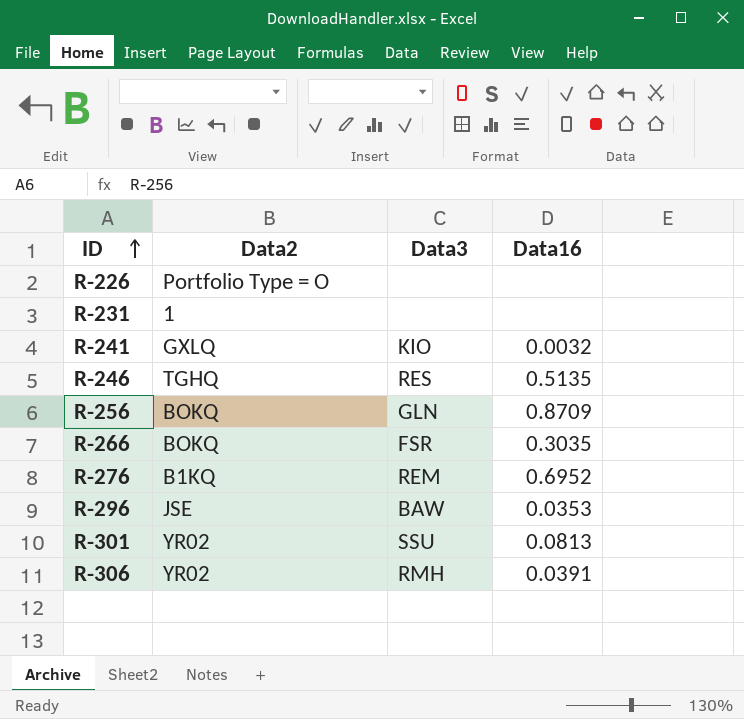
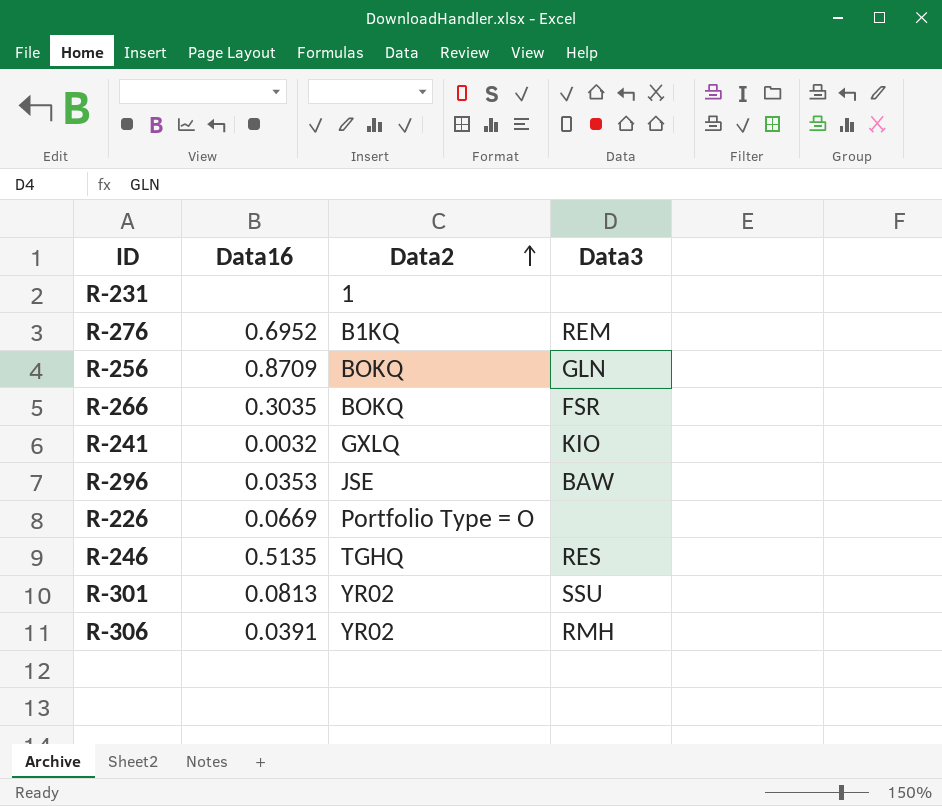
row order: ID ascending -> Data2 ascending
column Data16 | position: 4 -> 2
R-226 | Data16: none -> 0.0669

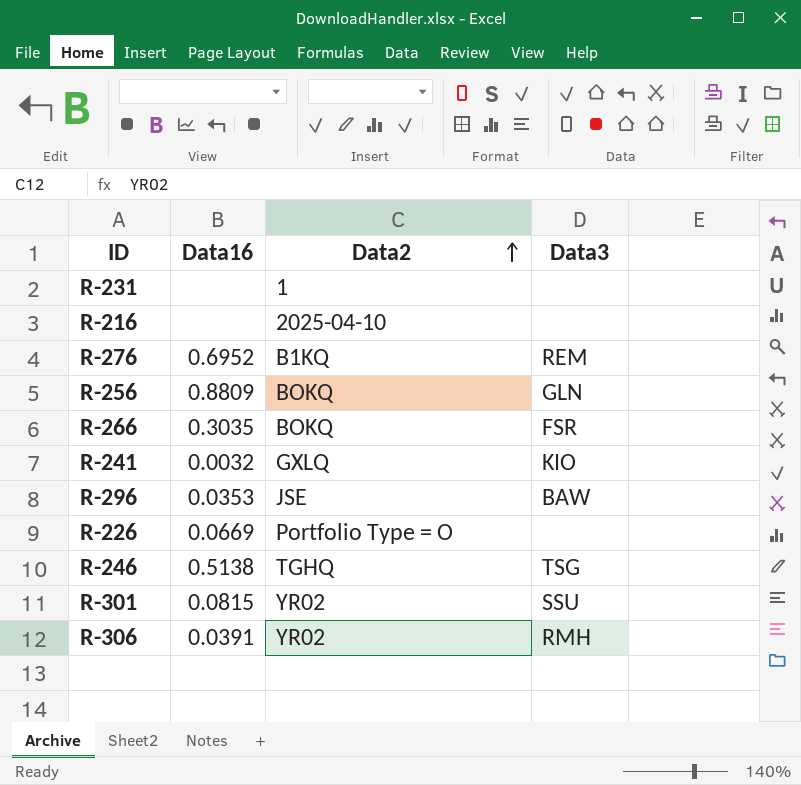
row R-216: none -> none | 2025-04-10 | none
R-256 | Data16: 0.8709 -> 0.8809
R-246 | Data16: 0.5135 -> 0.5138
R-246 | Data3: RES -> TSG
R-301 | Data16: 0.0813 -> 0.0815

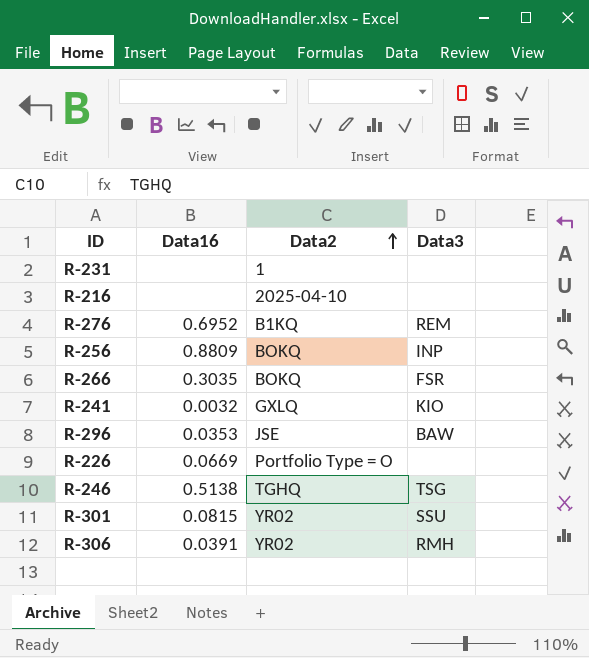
R-256 | Data3: GLN -> INP

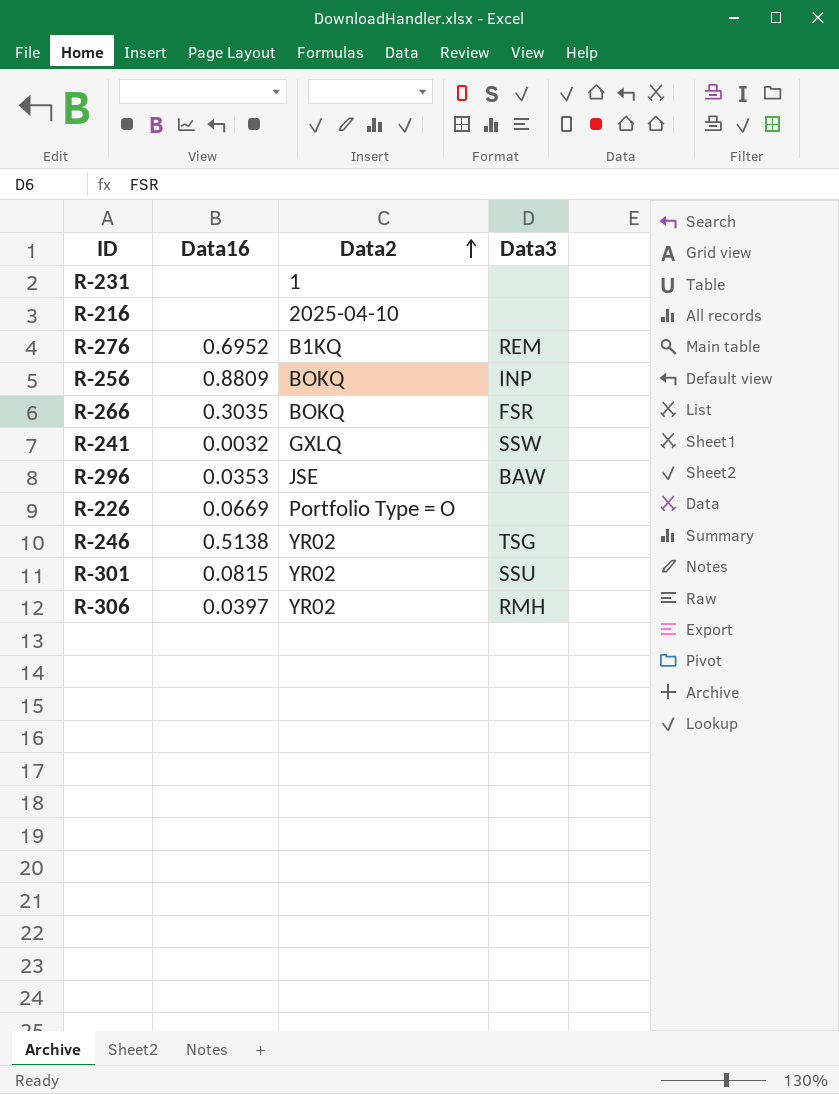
R-241 | Data3: KIO -> SSW
R-246 | Data2: TGHQ -> YR02
R-306 | Data16: 0.0391 -> 0.0397

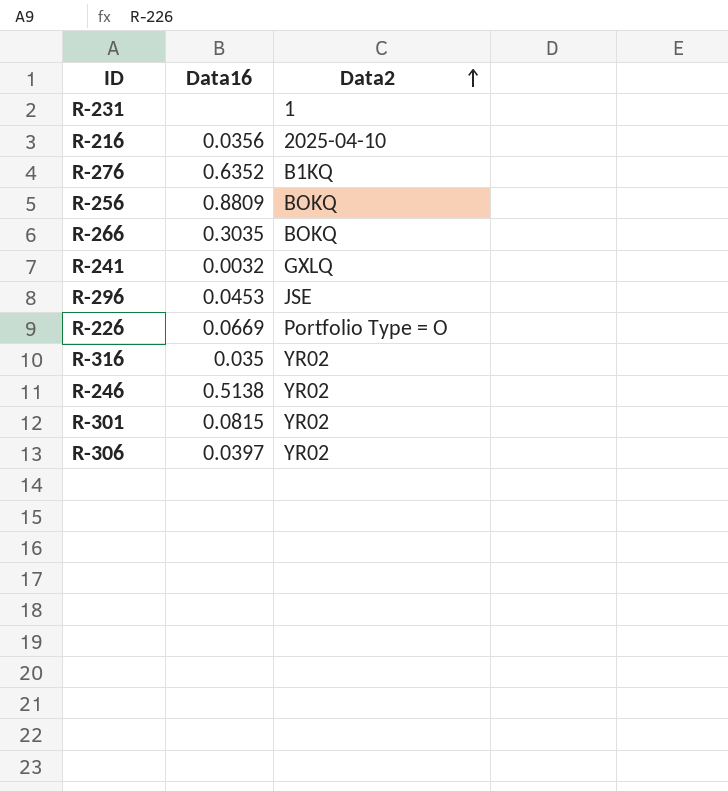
column Data3 | position: 4 -> none
R-216 | Data16: none -> 0.0356
R-276 | Data16: 0.6952 -> 0.6352
R-296 | Data16: 0.0353 -> 0.0453
row R-316: none -> 0.035 | YR02

